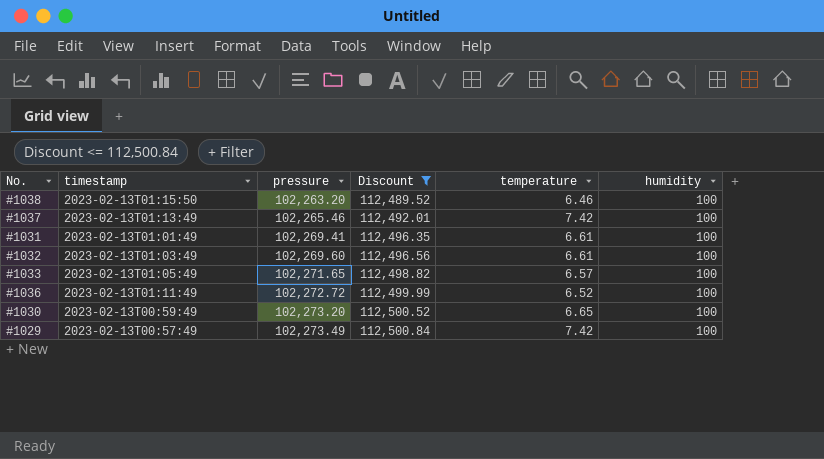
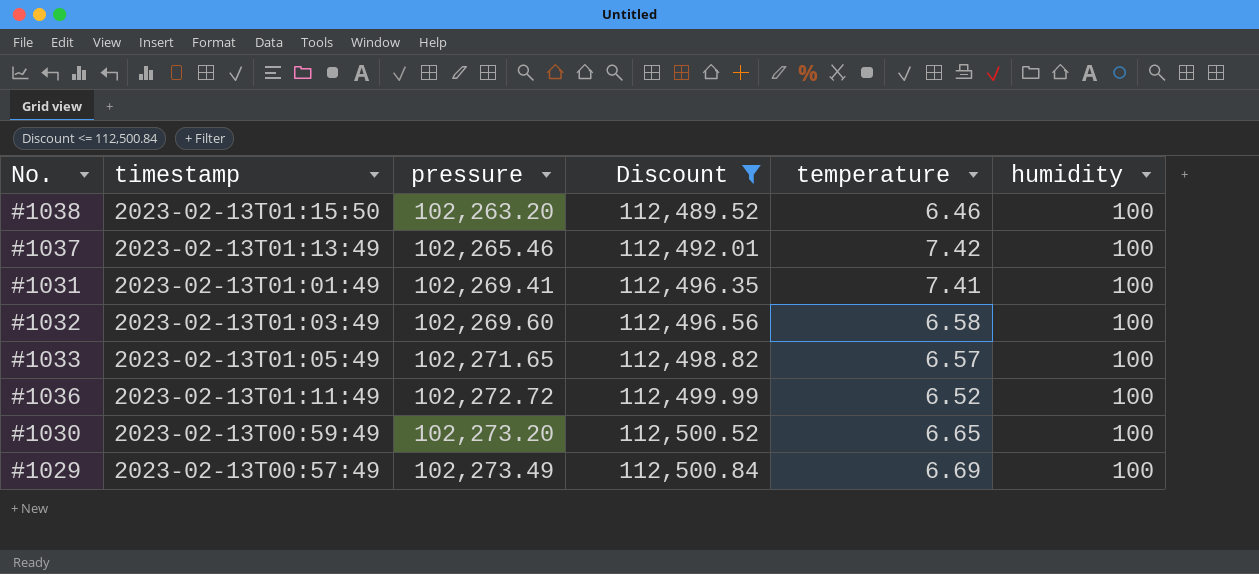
#1031 | temperature: 6.61 -> 7.41
#1032 | temperature: 6.61 -> 6.58
#1029 | temperature: 7.42 -> 6.69

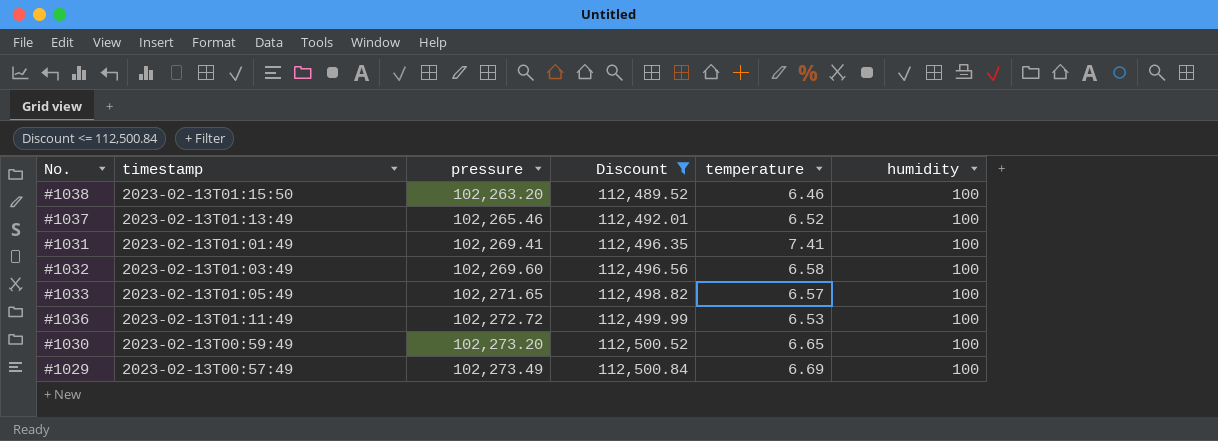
#1037 | temperature: 7.42 -> 6.52
#1036 | temperature: 6.52 -> 6.53

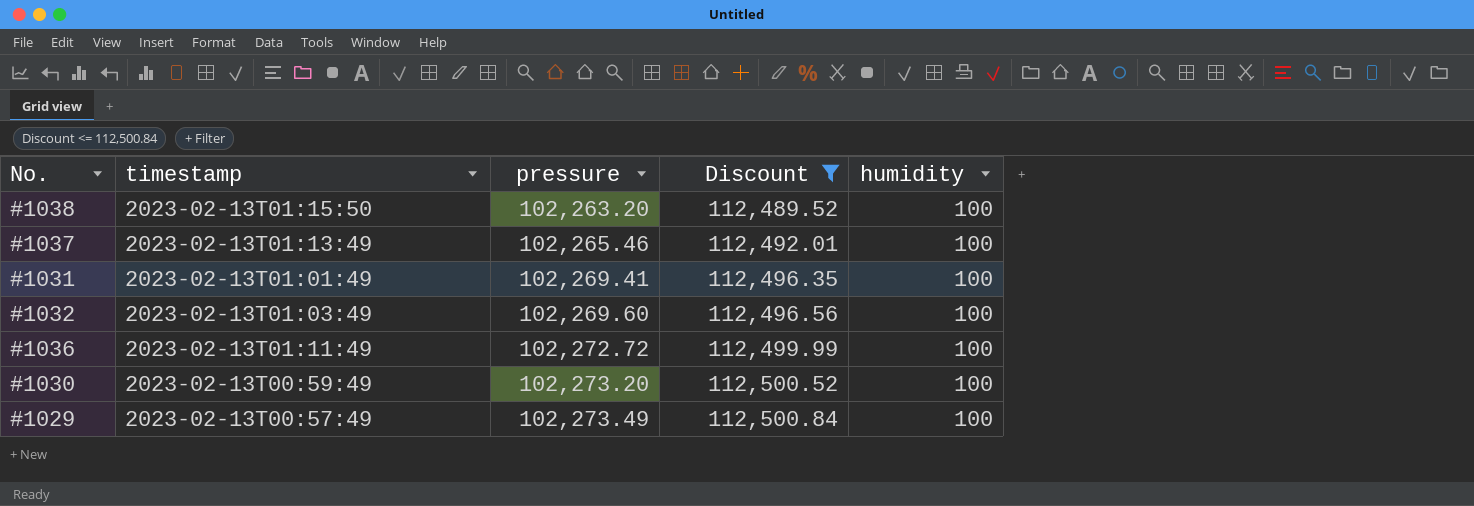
column temperature | position: 5 -> none
row #1033: 2023-02-13T01:05:49 | 102,271.65 | 112,498.82 | 6.57 | 100 -> none

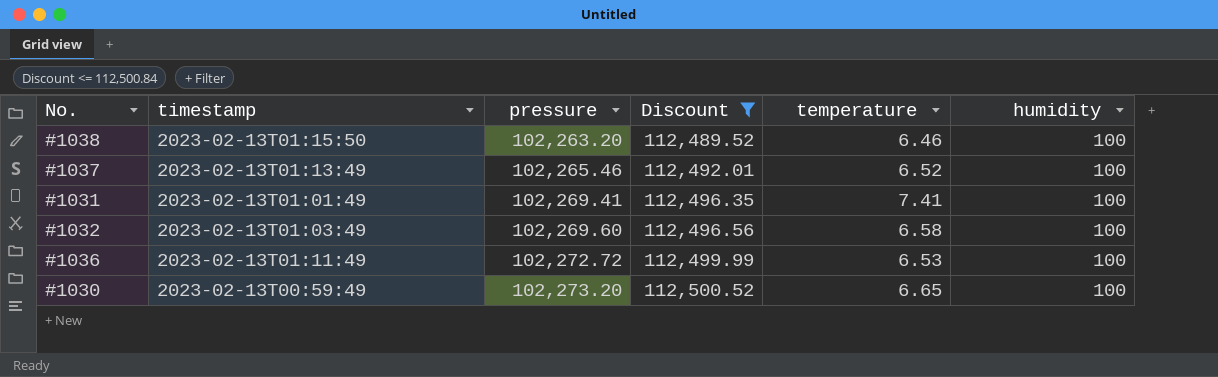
column temperature | position: none -> 5
row #1029: 2023-02-13T00:57:49 | 102,273.49 | 112,500.84 | 100 -> none

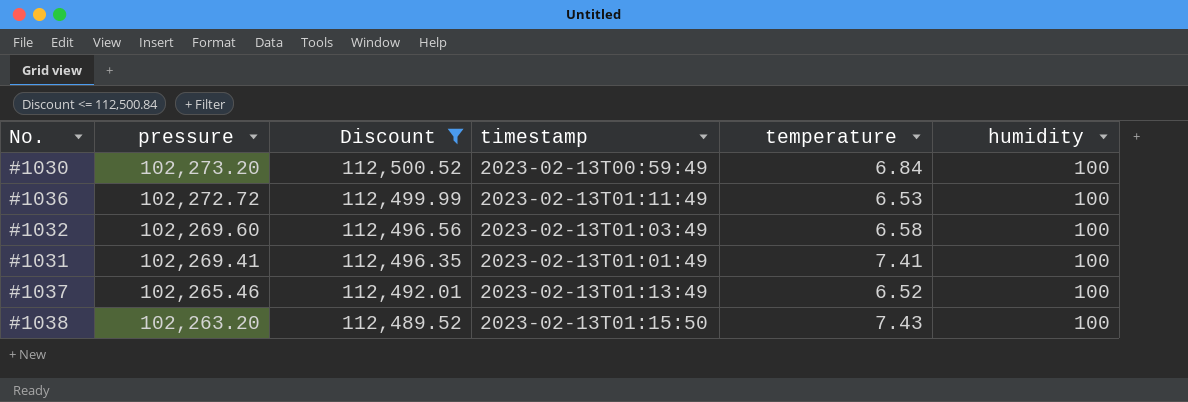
row order: pressure ascending -> pressure descending
column timestamp | position: 2 -> 4
#1030 | temperature: 6.65 -> 6.84
#1038 | temperature: 6.46 -> 7.43

